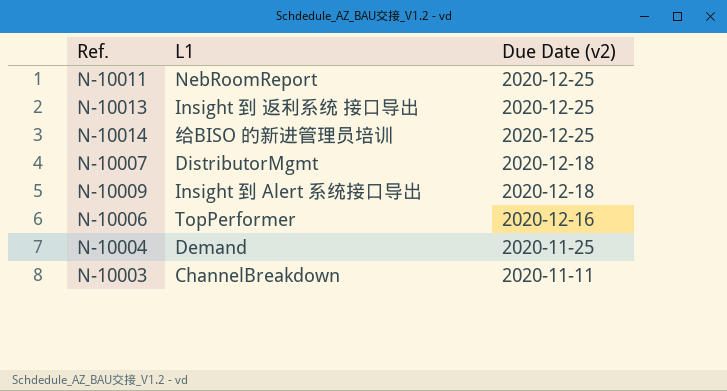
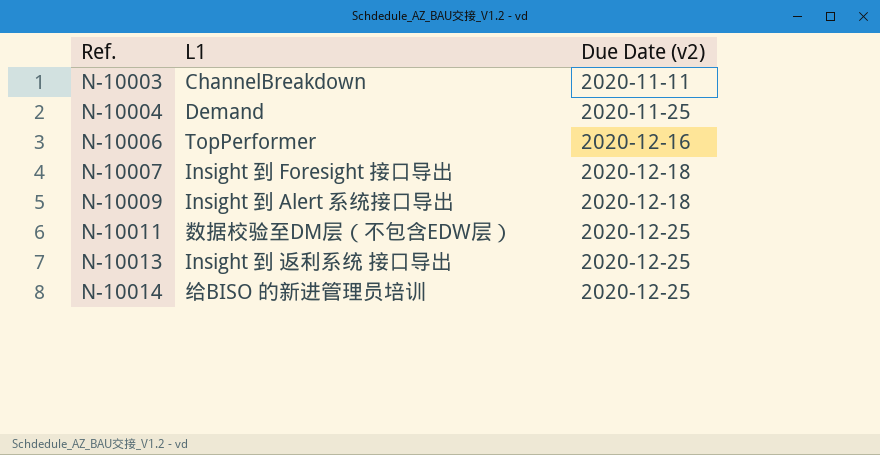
row order: Due Date (v2) descending -> Ref. ascending
N-10007 | L1: DistributorMgmt -> Insight 到 Foresight 接口导出
N-10011 | L1: NebRoomReport -> 数据校验至DM层（不包含EDW层）

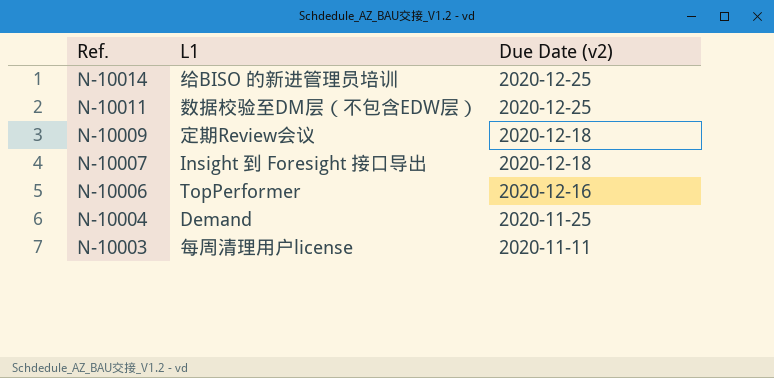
row order: Ref. ascending -> Ref. descending
row N-10013: Insight 到 返利系统 接口导出 | 2020-12-25 -> none
N-10009 | L1: Insight 到 Alert 系统接口导出 -> 定期Review会议
N-10003 | L1: ChannelBreakdown -> 每周清理用户license

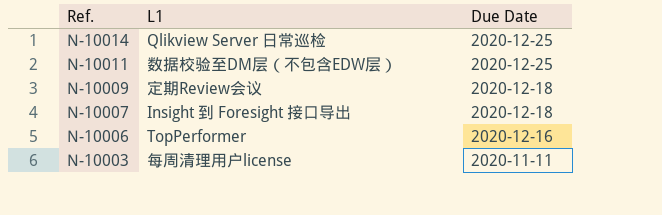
column name: Due Date (v2) -> Due Date
row N-10004: Demand | 2020-11-25 -> none
N-10014 | L1: 给BISO 的新进管理员培训 -> Qlikview Server 日常巡检

